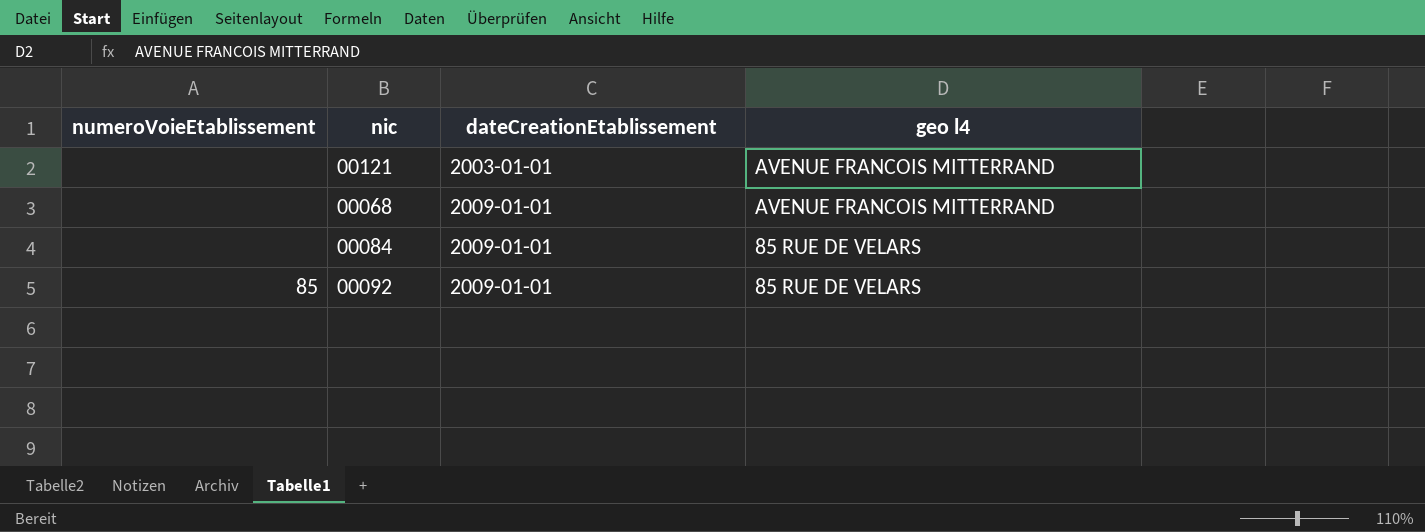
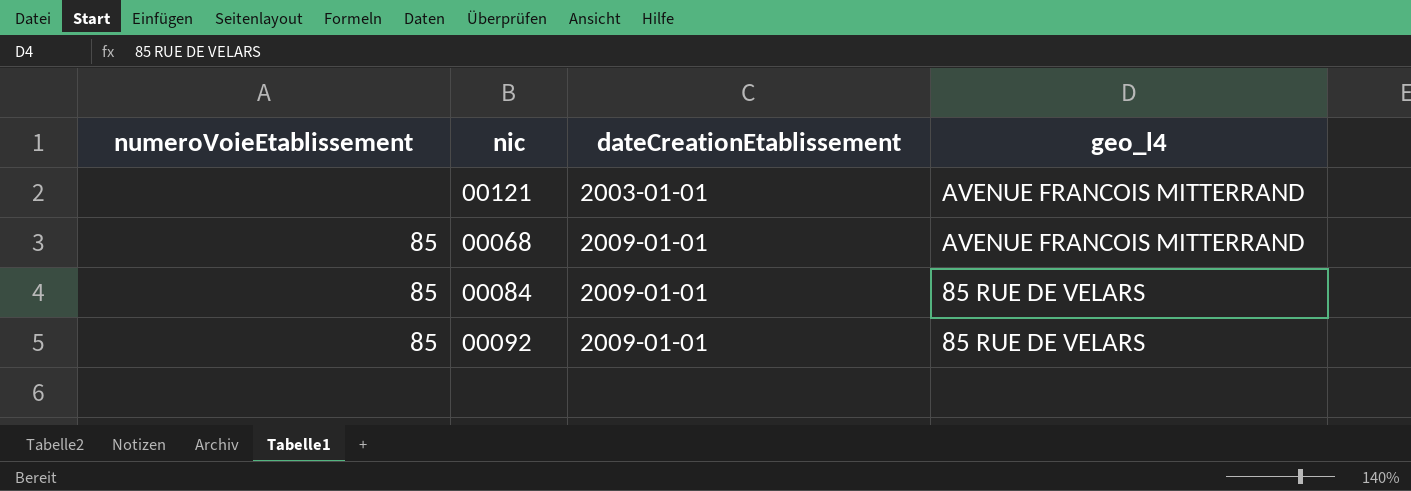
column name: geo l4 -> geo_l4
00068 | numeroVoieEtablissement: none -> 85
00084 | numeroVoieEtablissement: none -> 85

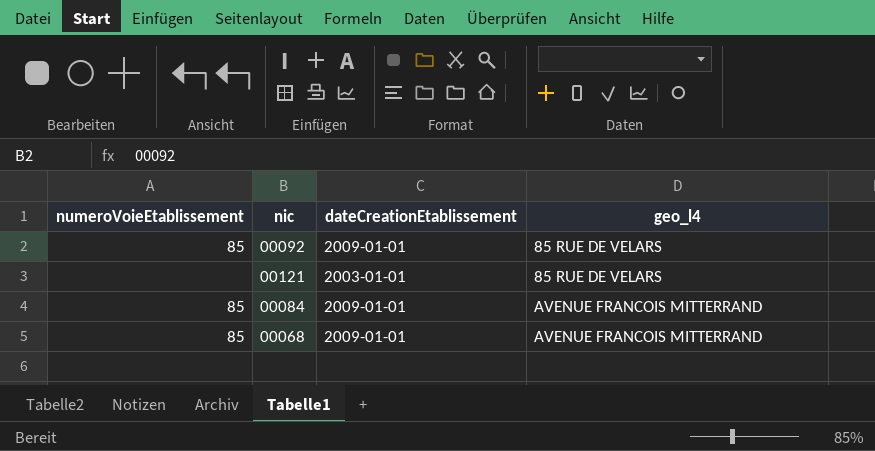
row order: dateCreationEtablissement ascending -> geo_l4 ascending
00121 | geo_l4: AVENUE FRANCOIS MITTERRAND -> 85 RUE DE VELARS
00084 | geo_l4: 85 RUE DE VELARS -> AVENUE FRANCOIS MITTERRAND

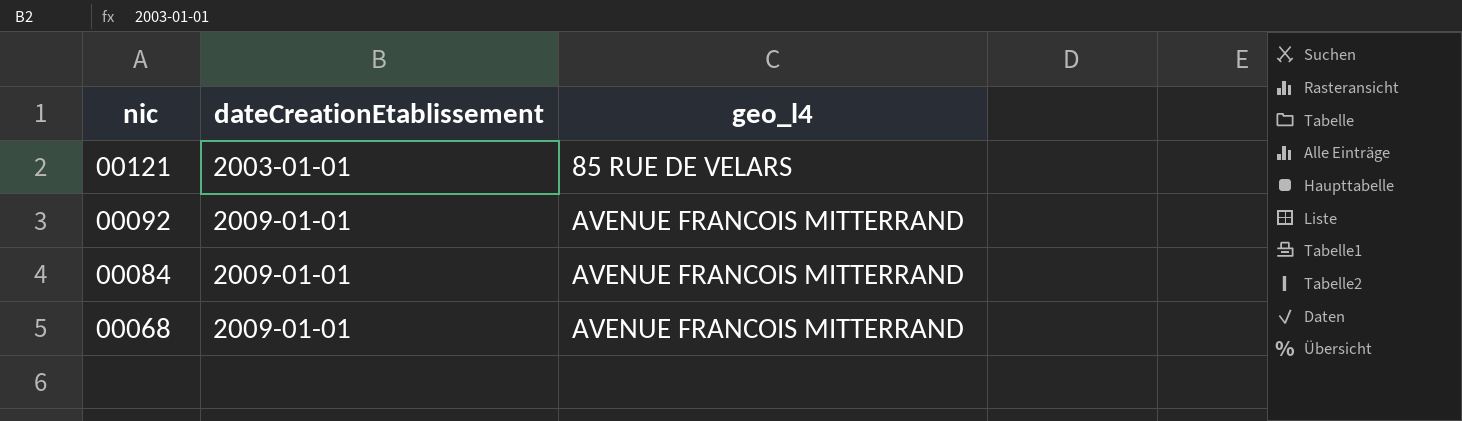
row order: geo_l4 ascending -> nic descending
column numeroVoieEtablissement | position: 1 -> none
00092 | geo_l4: 85 RUE DE VELARS -> AVENUE FRANCOIS MITTERRAND

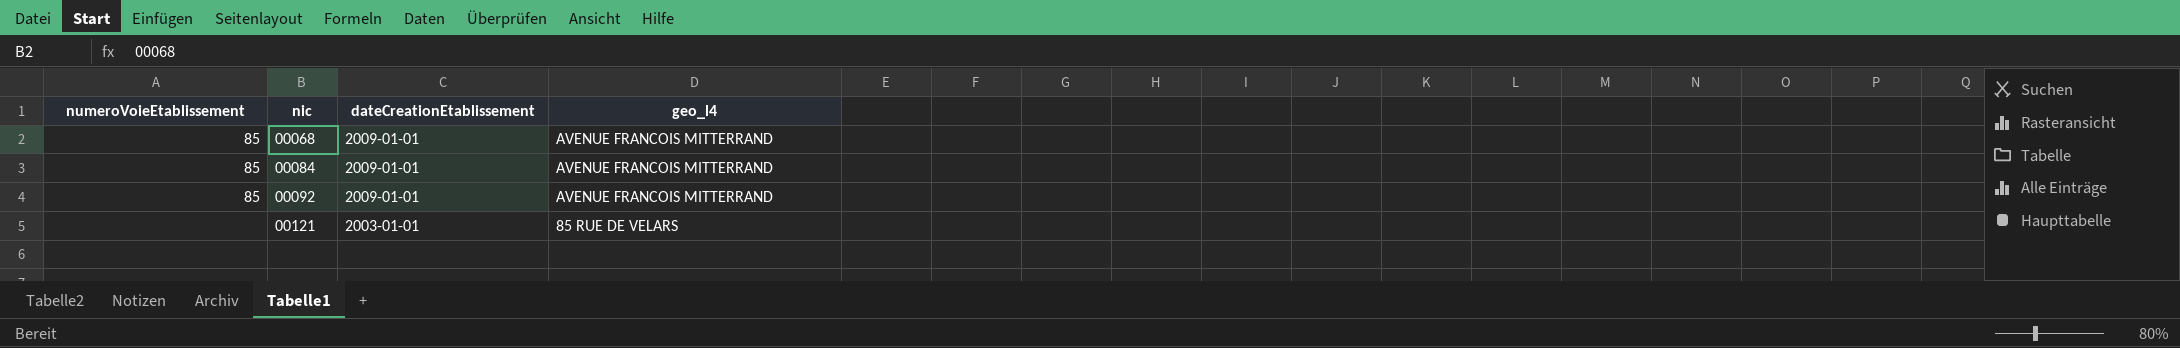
row order: nic descending -> nic ascending
column numeroVoieEtablissement | position: none -> 1

